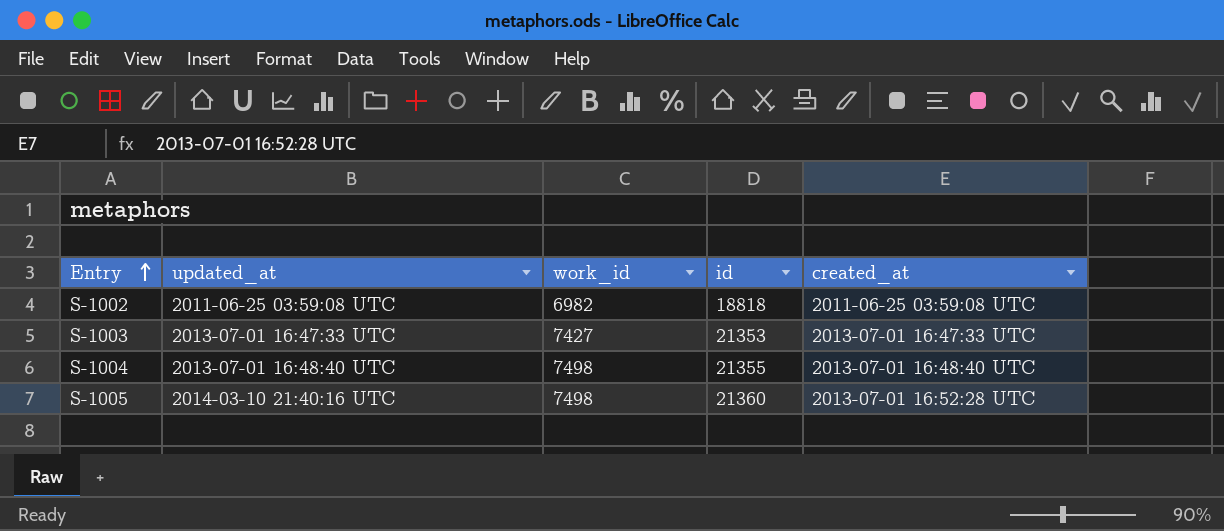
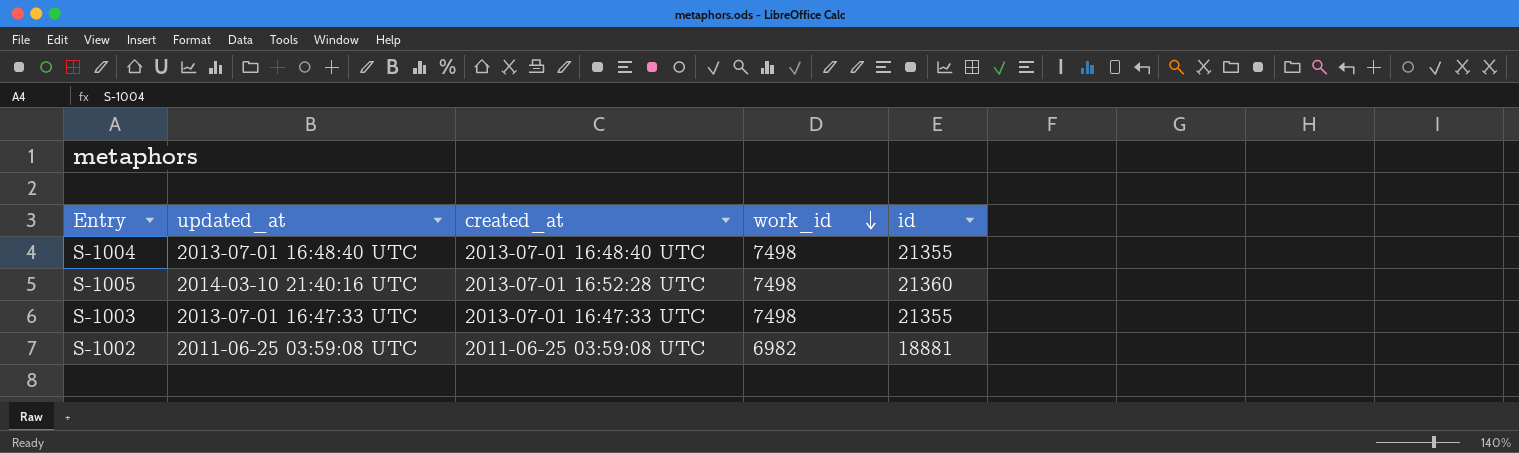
row order: Entry ascending -> work_id descending
column created_at | position: 5 -> 3
S-1003 | work_id: 7427 -> 7498
S-1003 | id: 21353 -> 21355
S-1002 | id: 18818 -> 18881

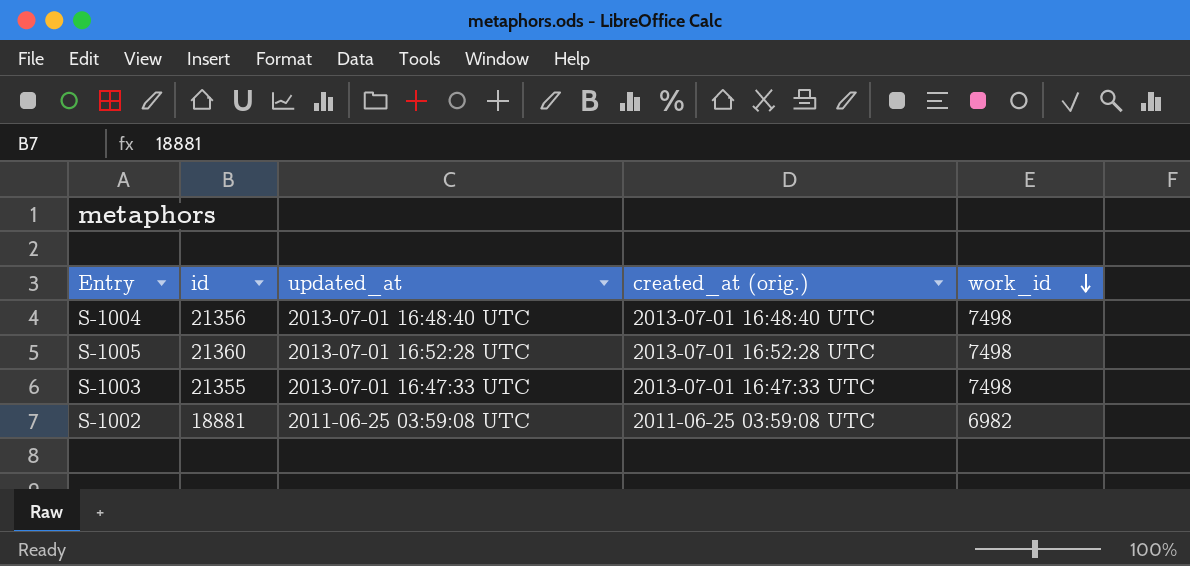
column id | position: 5 -> 2
column name: created_at -> created_at (orig.)
S-1004 | id: 21355 -> 21356
S-1005 | updated_at: 2014-03-10 21:40:16 UTC -> 2013-07-01 16:52:28 UTC

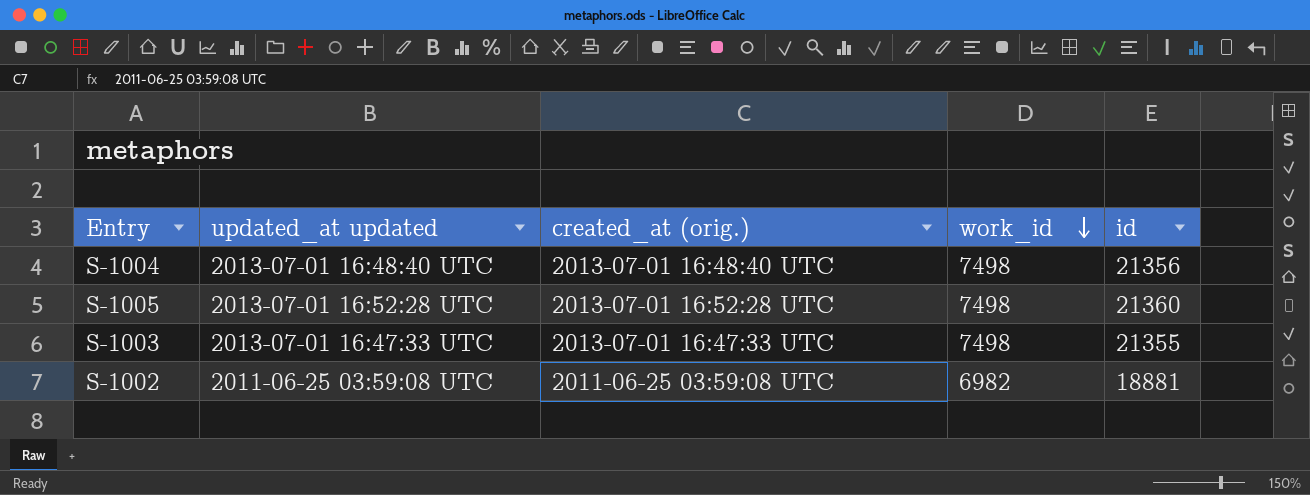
column name: updated_at -> updated_at updated
column id | position: 2 -> 5

